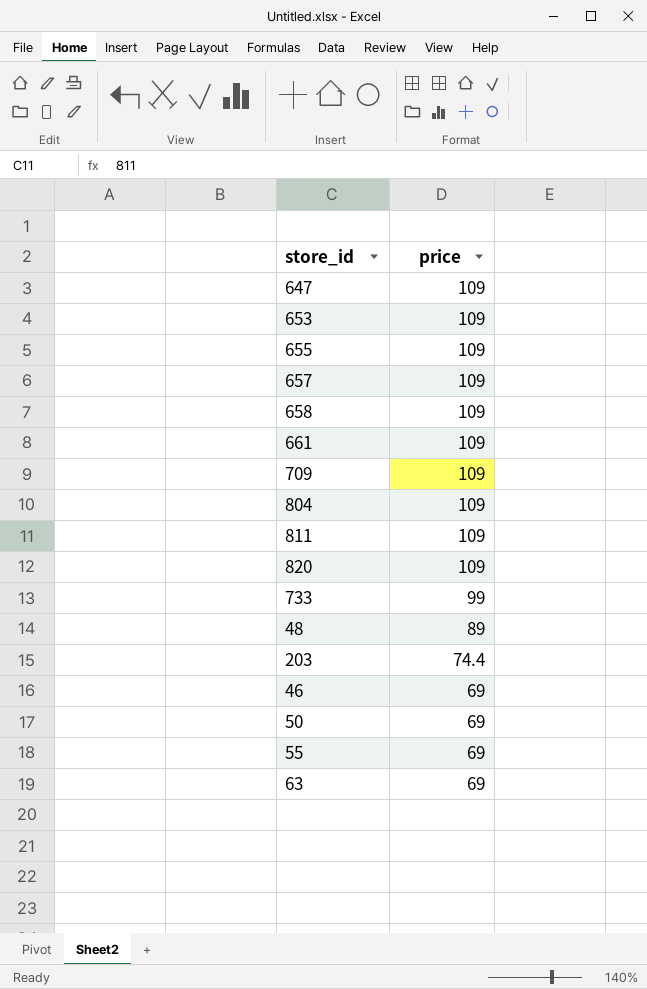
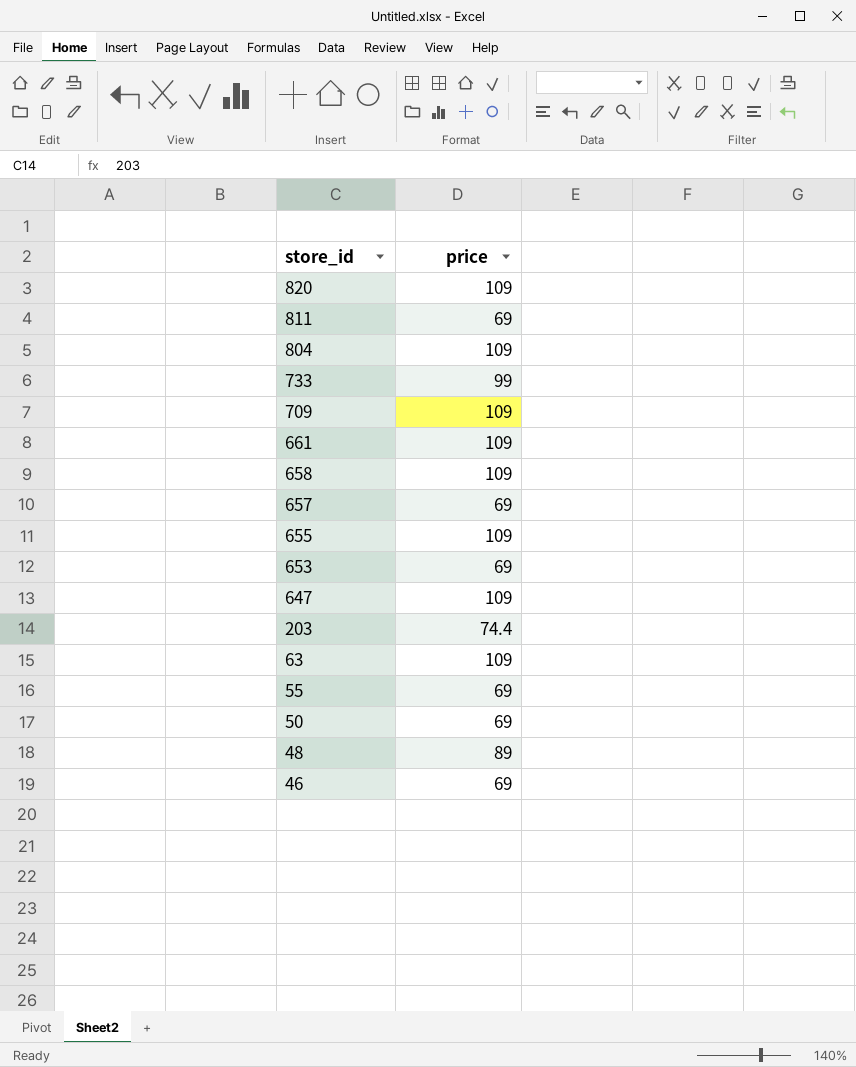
row order: price descending -> store_id descending
811 | price: 109 -> 69
657 | price: 109 -> 69
653 | price: 109 -> 69
63 | price: 69 -> 109

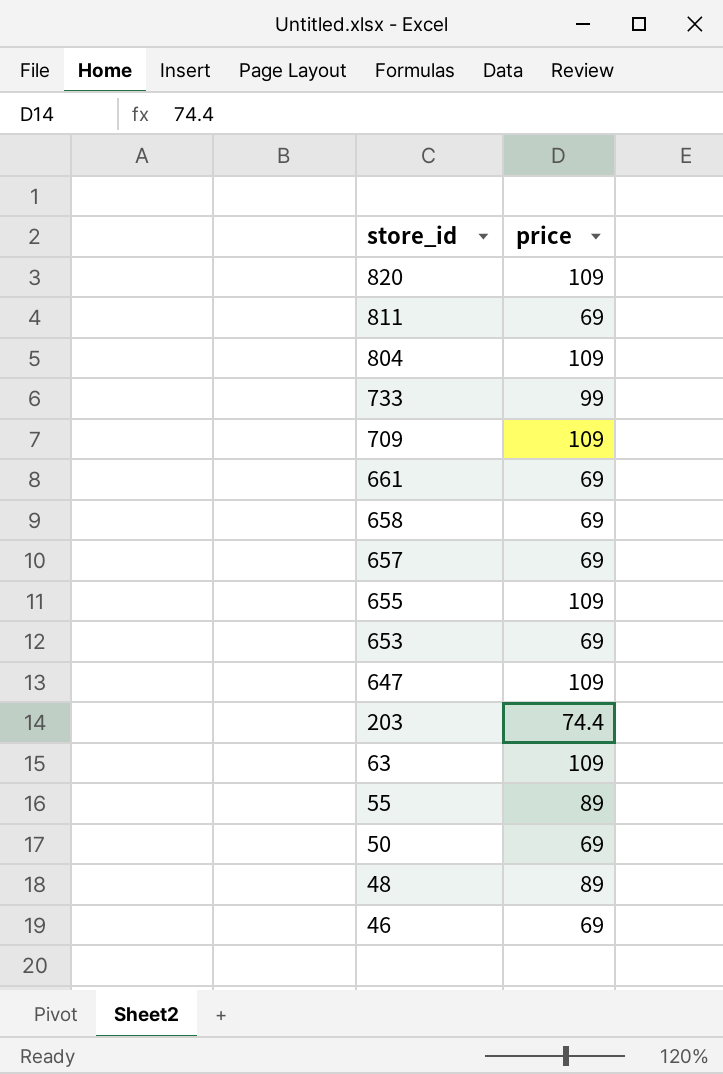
661 | price: 109 -> 69
658 | price: 109 -> 69
55 | price: 69 -> 89

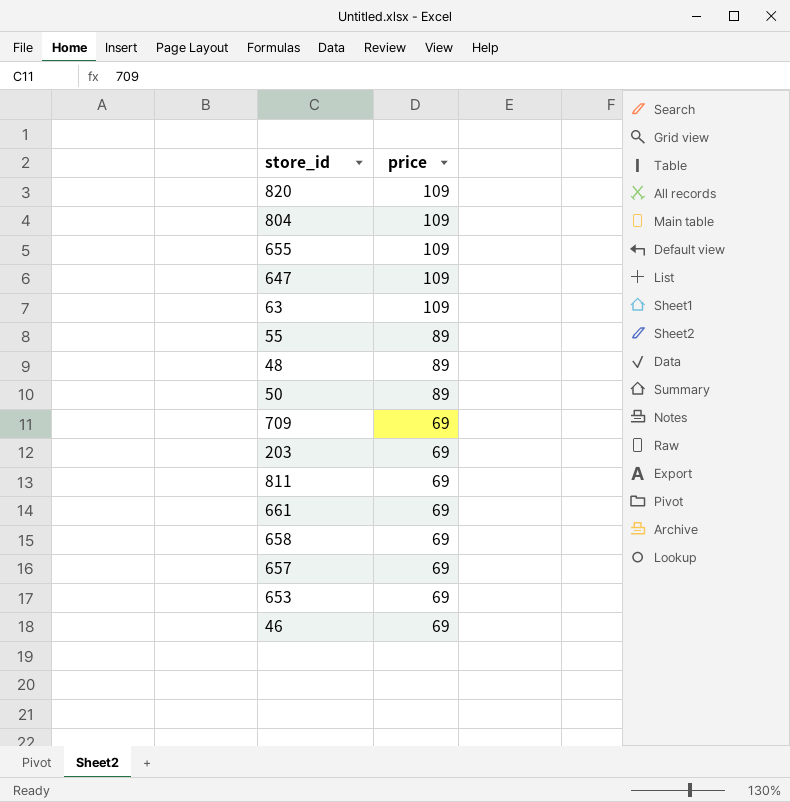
row order: store_id descending -> price descending
row 733: 99 -> none
50 | price: 69 -> 89
709 | price: 109 -> 69
203 | price: 74.4 -> 69

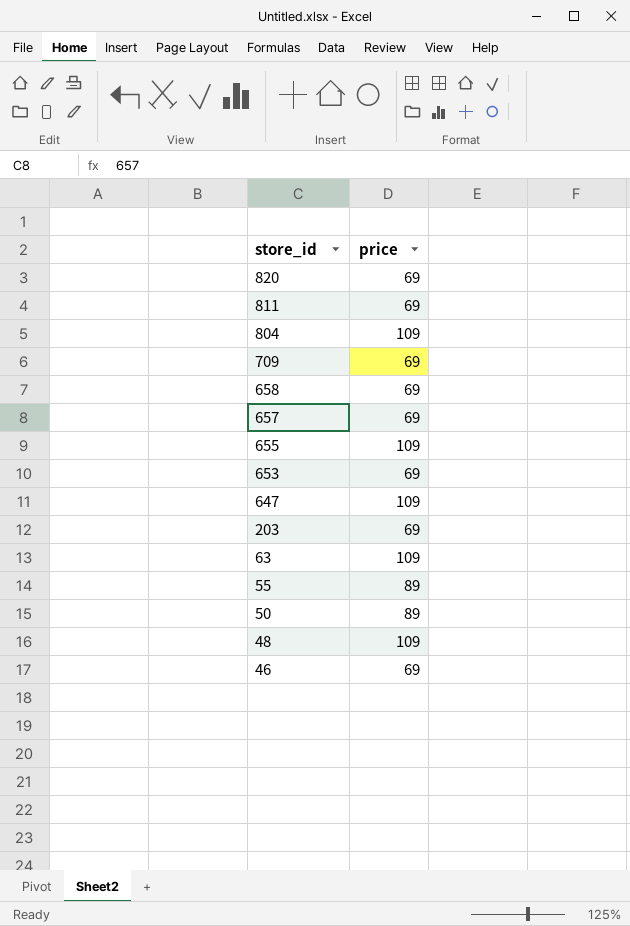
row order: price descending -> store_id descending
row 661: 69 -> none
820 | price: 109 -> 69
48 | price: 89 -> 109

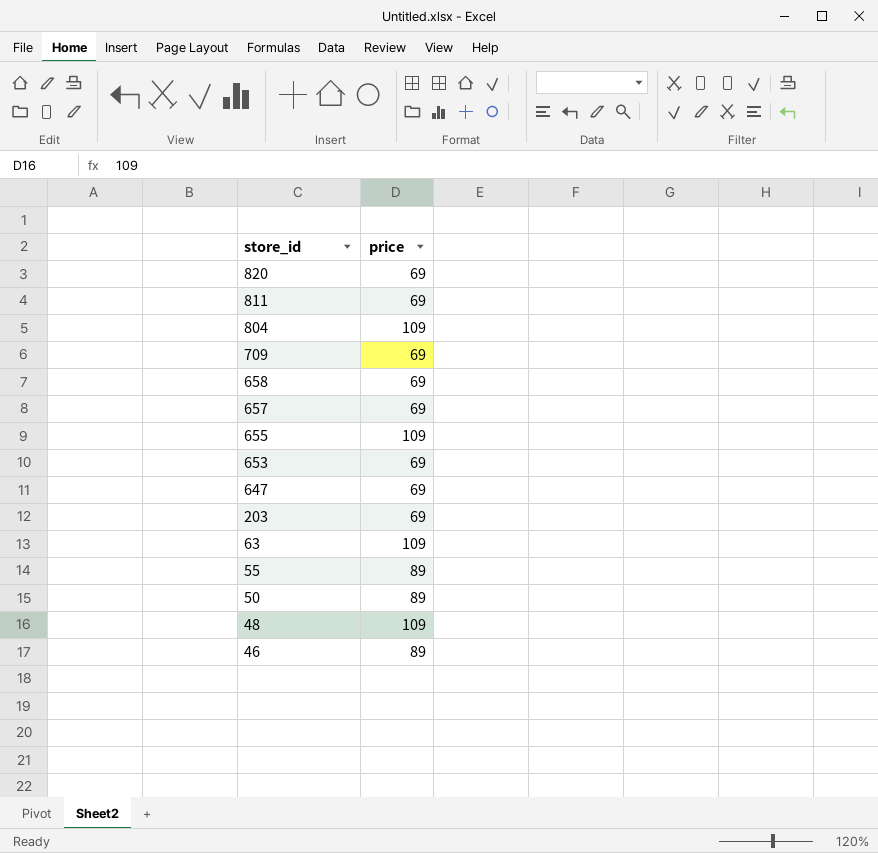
647 | price: 109 -> 69
46 | price: 69 -> 89

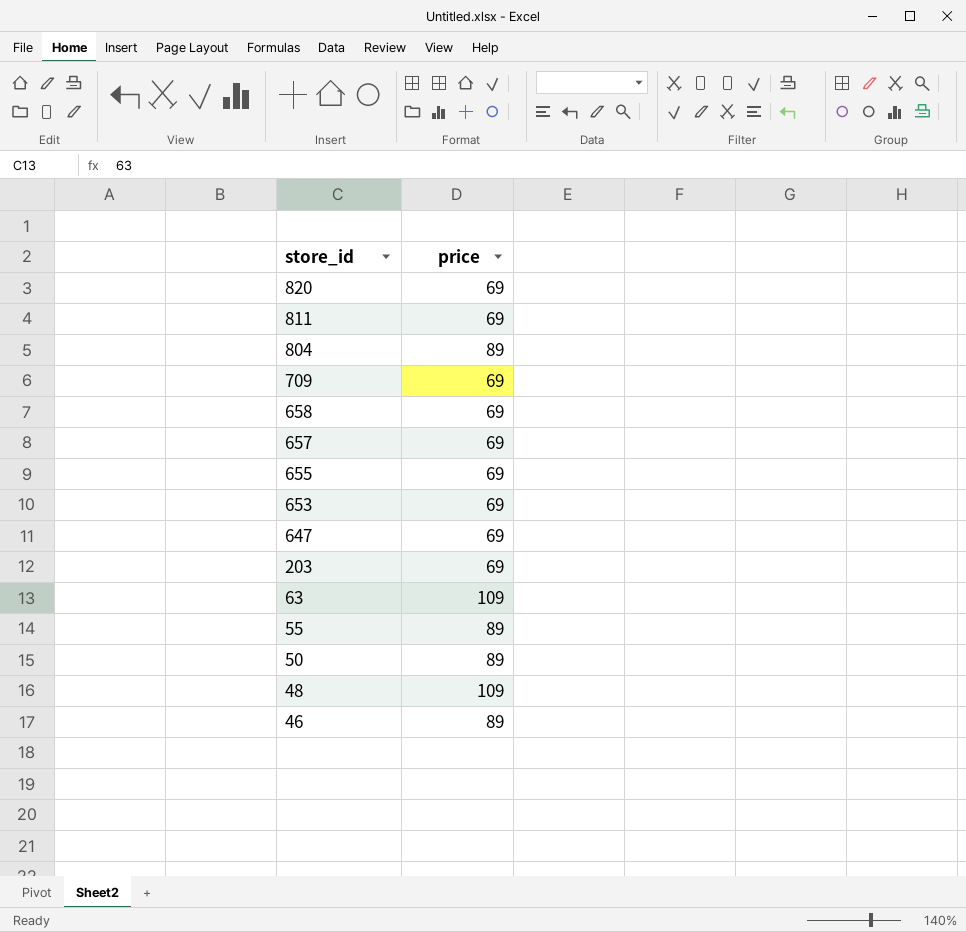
804 | price: 109 -> 89
655 | price: 109 -> 69

